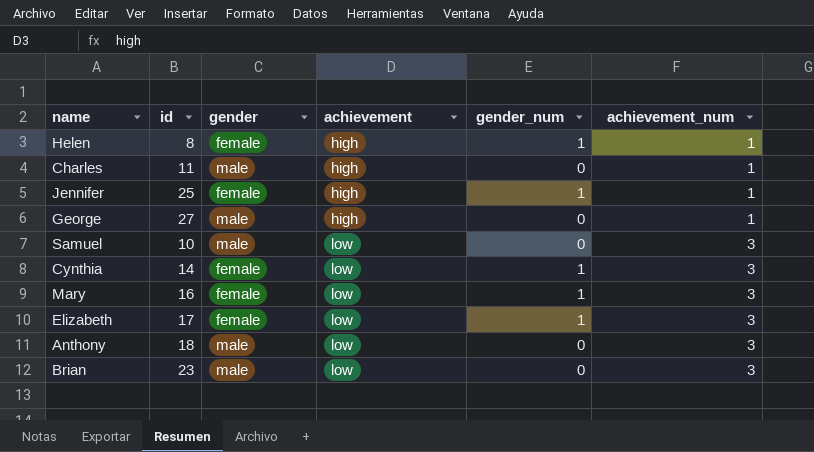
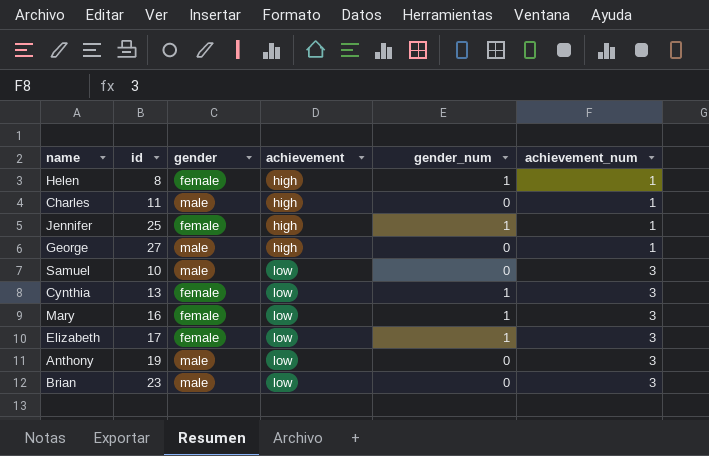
Cynthia | id: 14 -> 13
Anthony | id: 18 -> 19

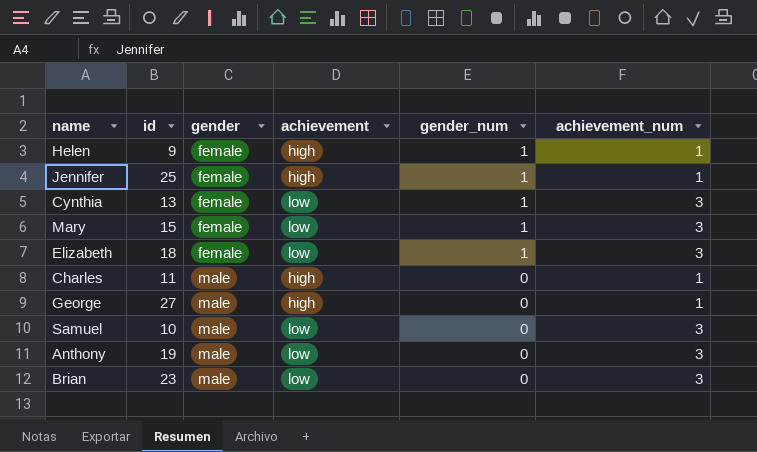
row order: achievement ascending -> gender ascending
Helen | id: 8 -> 9
Mary | id: 16 -> 15
Elizabeth | id: 17 -> 18

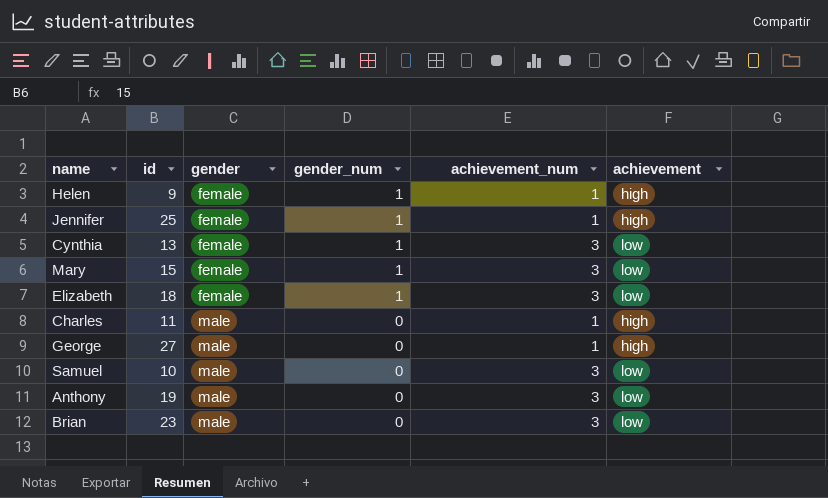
column achievement | position: 4 -> 6

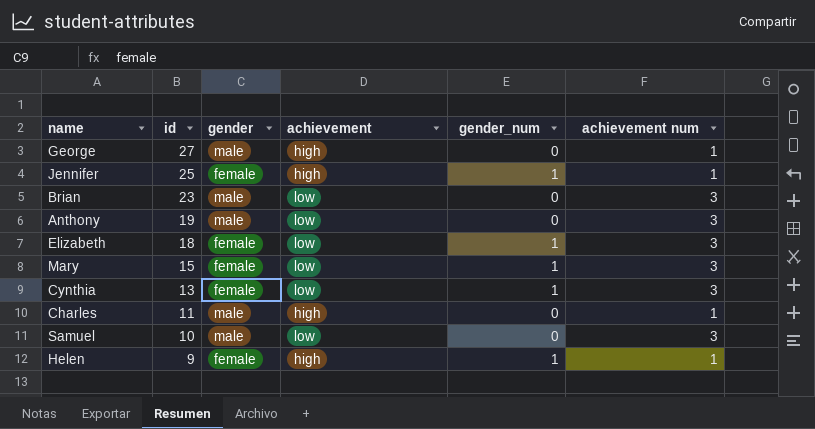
row order: gender ascending -> id descending
column achievement | position: 6 -> 4
column name: achievement_num -> achievement num

